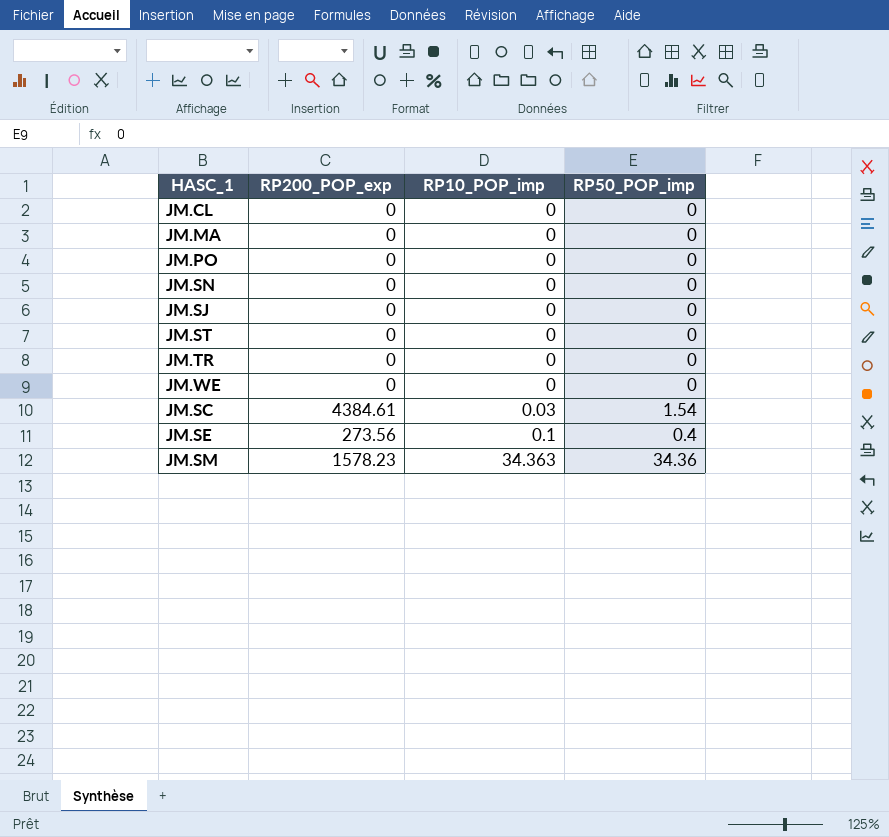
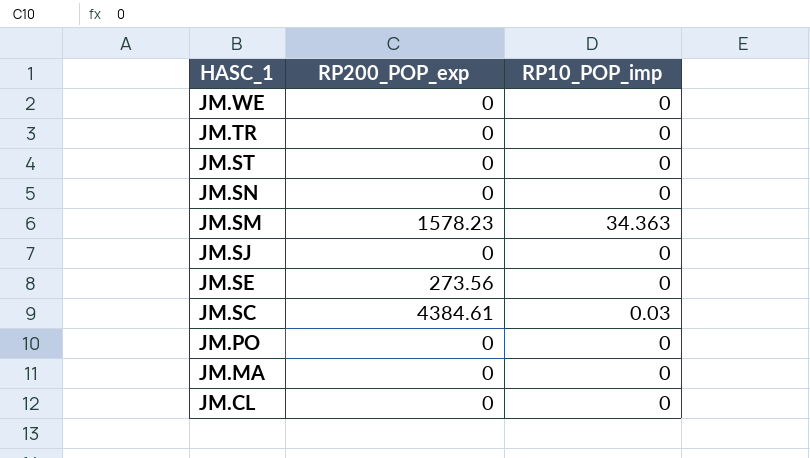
row order: RP10_POP_imp ascending -> HASC_1 descending
column RP50_POP_imp | position: 4 -> none
JM.SE | RP10_POP_imp: 0.1 -> 0

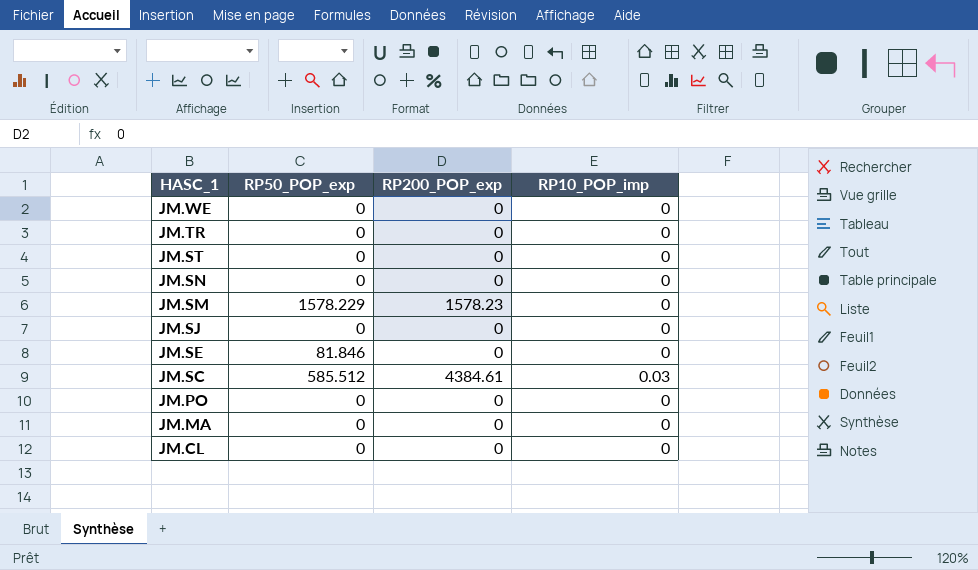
column RP50_POP_exp | position: none -> 2
JM.SM | RP10_POP_imp: 34.363 -> 0
JM.SE | RP200_POP_exp: 273.56 -> 0

